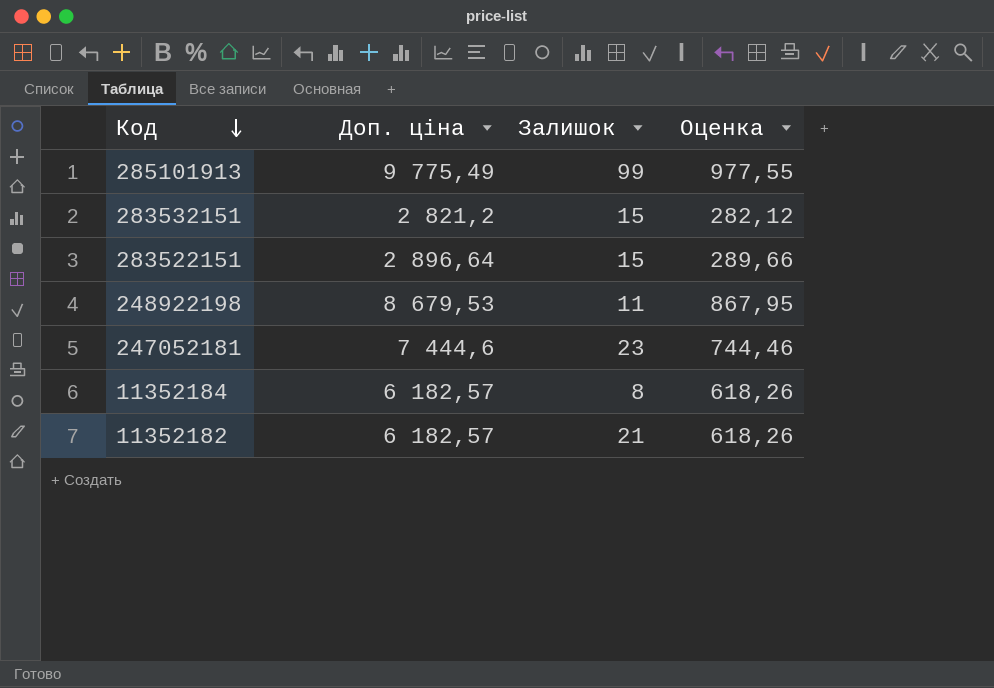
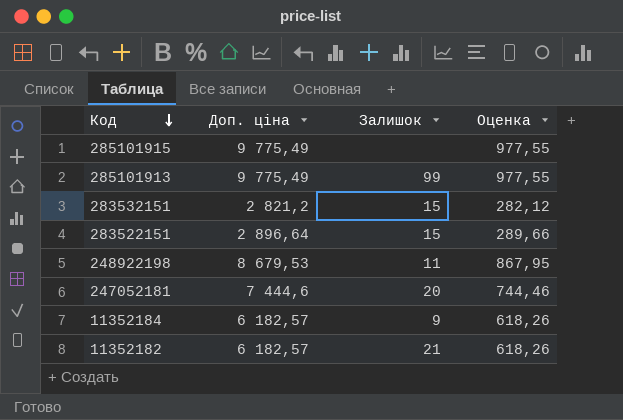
row 285101915: none -> 9 775,49 | none | 977,55
247052181 | Залишок: 23 -> 20
11352184 | Залишок: 8 -> 9

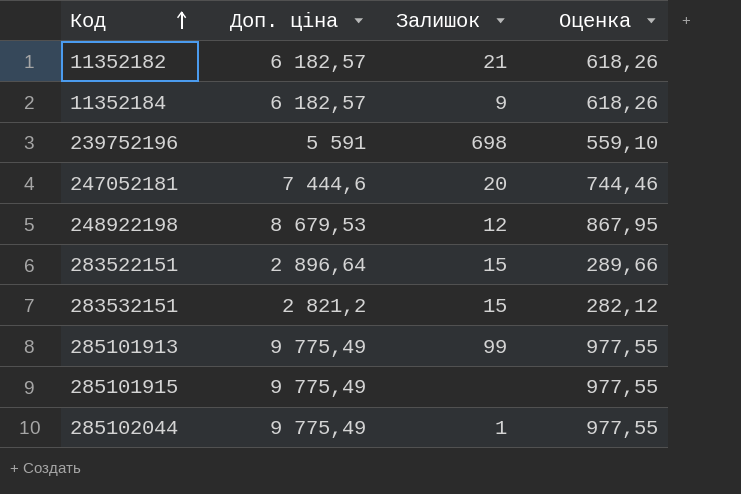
row order: Код descending -> Код ascending
row 239752196: none -> 5 591 | 698 | 559,10
248922198 | Залишок: 11 -> 12
row 285102044: none -> 9 775,49 | 1 | 977,55

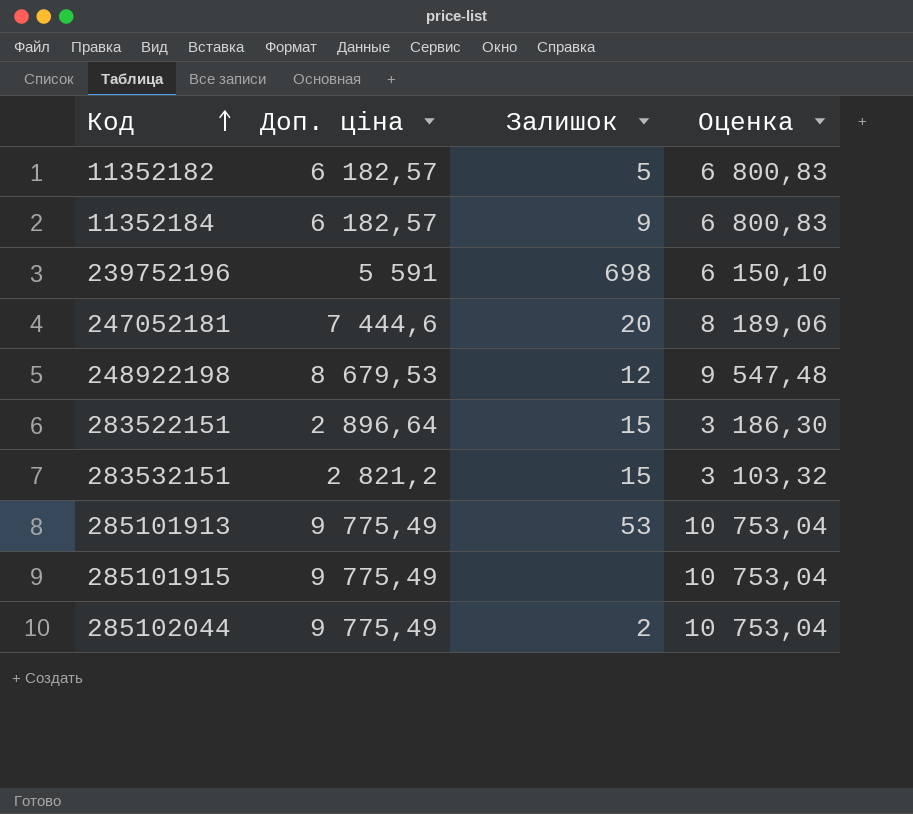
column Оценка | formula: [Доп. ціна] * 0,1 -> [Доп. ціна] * 1,1
11352182 | Залишок: 21 -> 5
285101913 | Залишок: 99 -> 53
285102044 | Залишок: 1 -> 2

